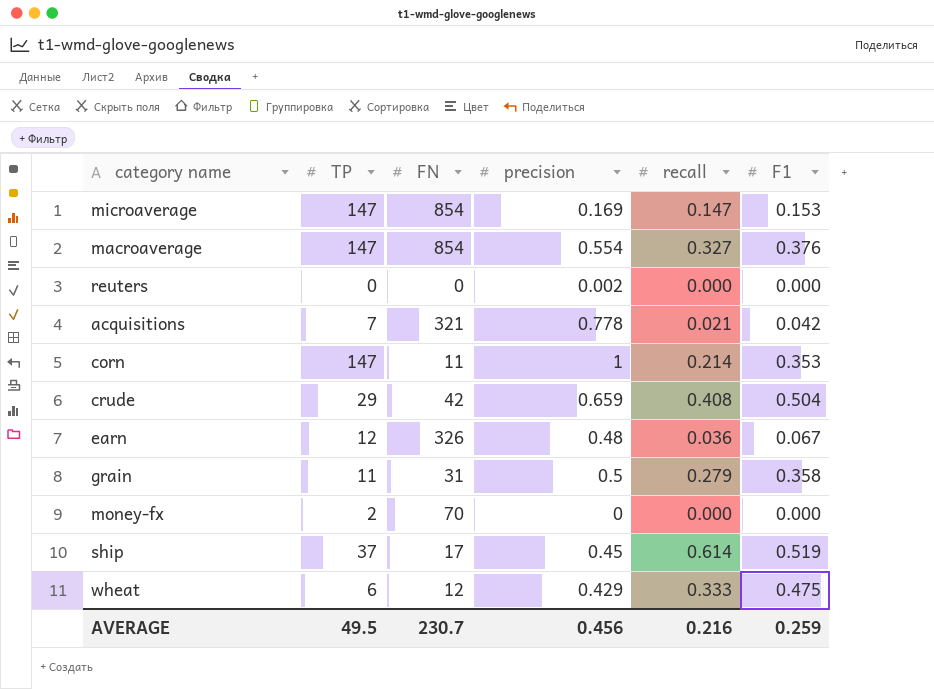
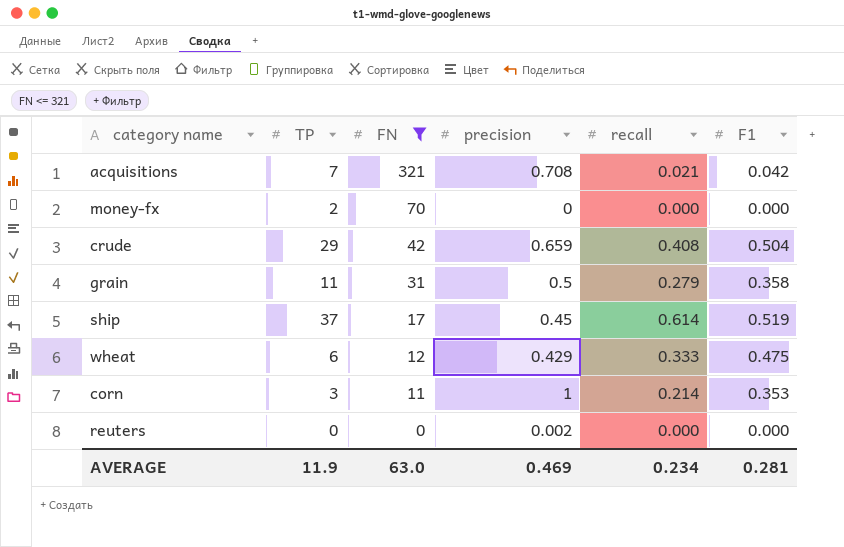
filter: none -> FN <= 321
row order: none -> FN descending
acquisitions | precision: 0.778 -> 0.708
corn | TP: 147 -> 3
AVERAGE | TP: 49.5 -> 11.9
AVERAGE | FN: 230.7 -> 63.0
AVERAGE | precision: 0.456 -> 0.469
AVERAGE | recall: 0.216 -> 0.234
AVERAGE | F1: 0.259 -> 0.281

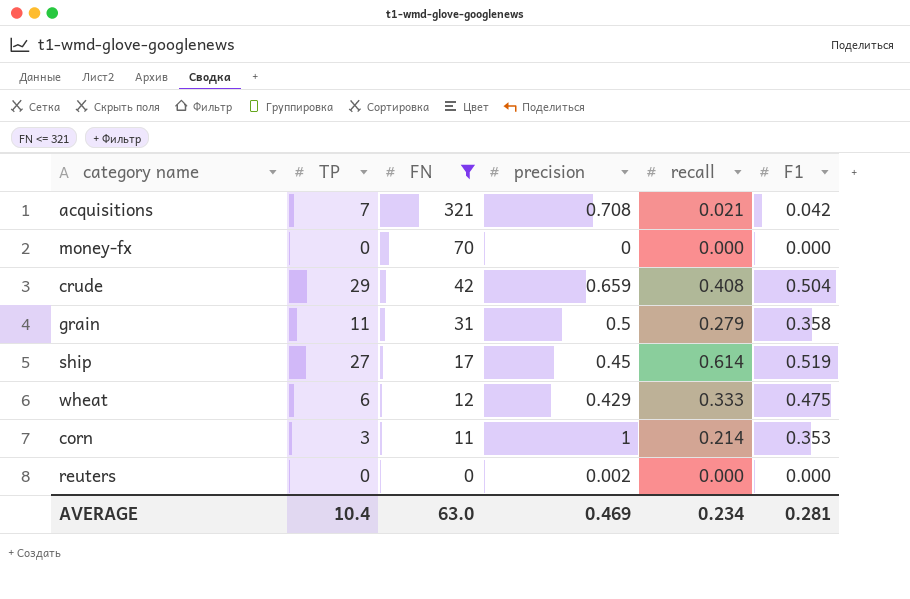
money-fx | TP: 2 -> 0
ship | TP: 37 -> 27
AVERAGE | TP: 11.9 -> 10.4

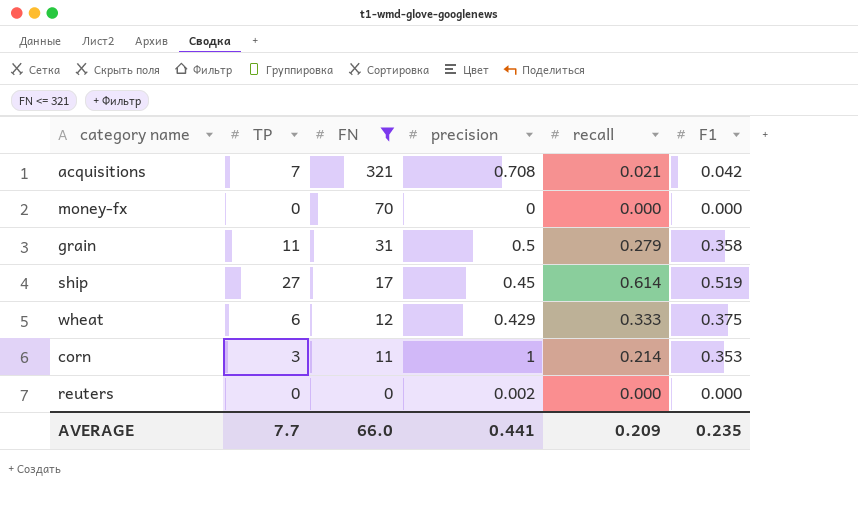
row crude: 29 | 42 | 0.659 | 0.408 | 0.504 -> none
wheat | F1: 0.475 -> 0.375
AVERAGE | TP: 10.4 -> 7.7
AVERAGE | FN: 63.0 -> 66.0
AVERAGE | precision: 0.469 -> 0.441
AVERAGE | recall: 0.234 -> 0.209
AVERAGE | F1: 0.281 -> 0.235

